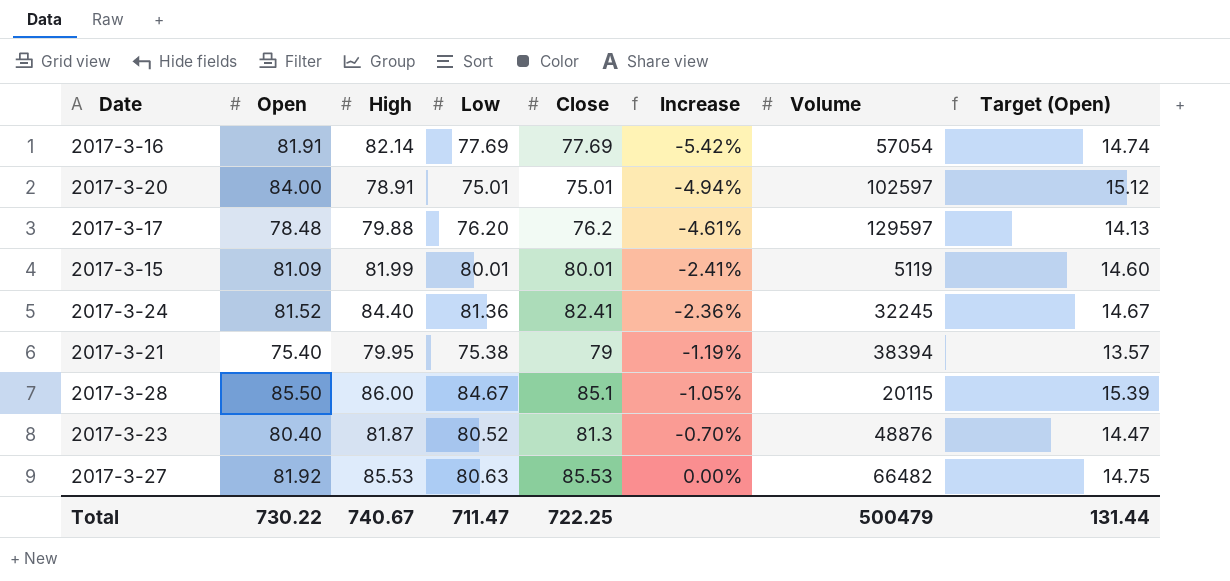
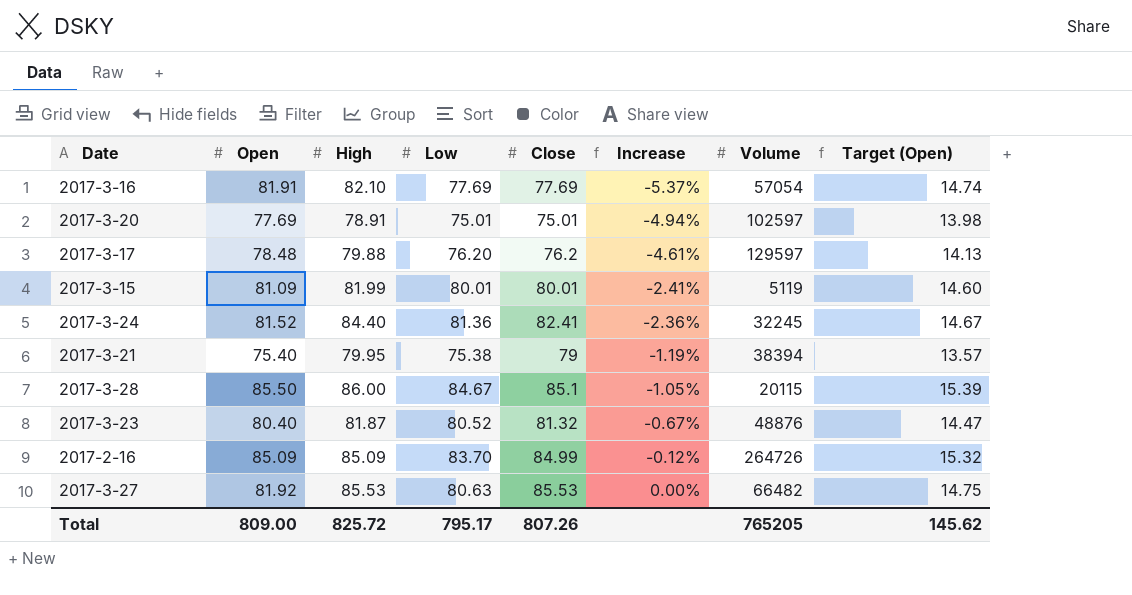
2017-3-16 | High: 82.14 -> 82.10
2017-3-16 | Increase: -5.42% -> -5.37%
2017-3-20 | Open: 84.00 -> 77.69
2017-3-20 | Target (Open): 15.12 -> 13.98
2017-3-23 | Close: 81.3 -> 81.32
2017-3-23 | Increase: -0.70% -> -0.67%
row 2017-2-16: none -> 85.09 | 85.09 | 83.70 | 84.99 | -0.12% | 264726 | 15.32
Total | Open: 730.22 -> 809.00
Total | High: 740.67 -> 825.72
Total | Low: 711.47 -> 795.17
Total | Close: 722.25 -> 807.26
Total | Volume: 500479 -> 765205
Total | Target (Open): 131.44 -> 145.62

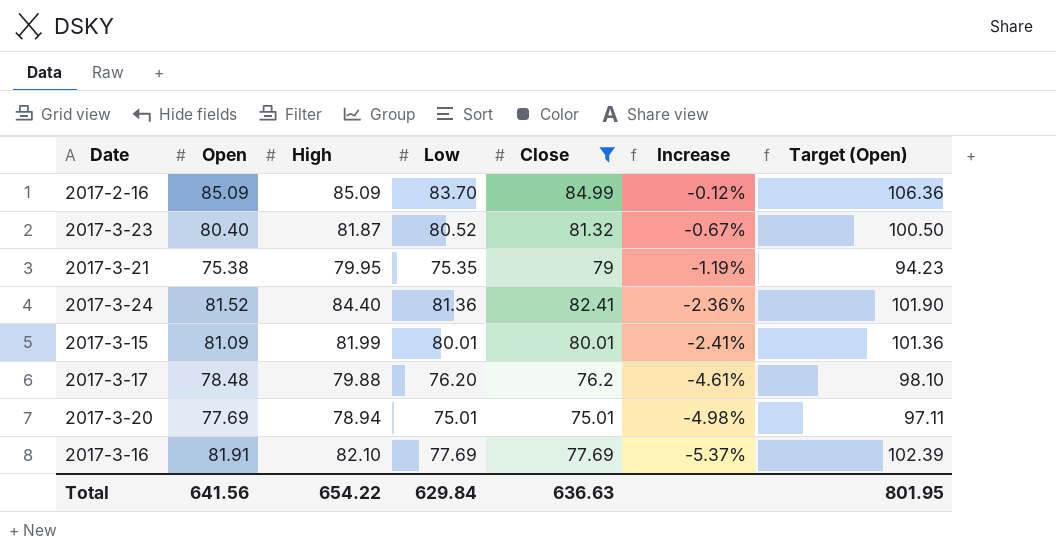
filter: none -> Close <= 84.99
row order: Increase ascending -> Increase descending
column Volume | position: 7 -> none
column Target (Open) | formula: [Open] * 0.18 -> [Open] * 1.25
2017-3-21 | Open: 75.40 -> 75.38
2017-3-21 | Low: 75.38 -> 75.35
2017-3-20 | High: 78.91 -> 78.94
2017-3-20 | Increase: -4.94% -> -4.98%
Total | Open: 809.00 -> 641.56
Total | High: 825.72 -> 654.22
Total | Low: 795.17 -> 629.84
Total | Close: 807.26 -> 636.63
Total | Target (Open): 145.62 -> 801.95

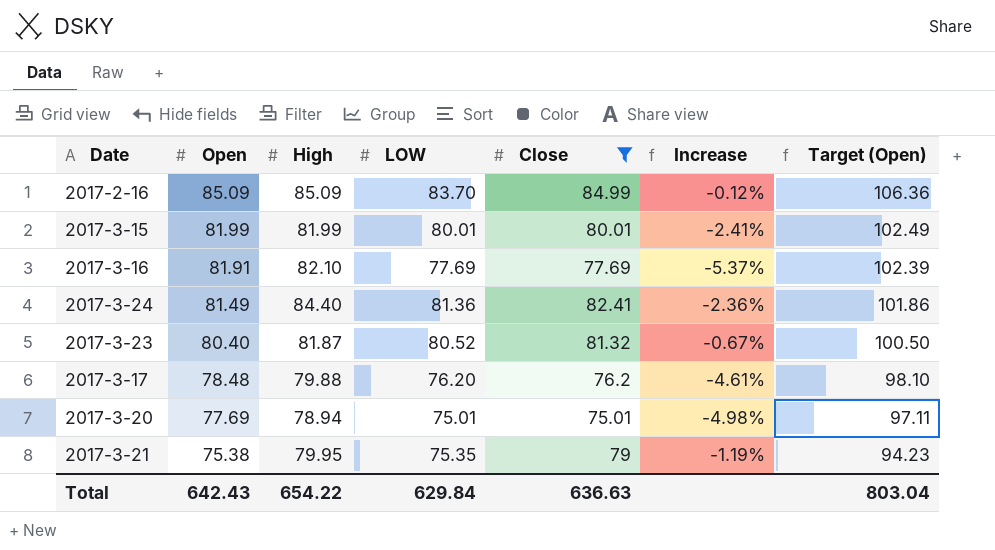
row order: Increase descending -> Open descending
column name: Low -> LOW
2017-3-15 | Open: 81.09 -> 81.99
2017-3-15 | Target (Open): 101.36 -> 102.49
2017-3-24 | Open: 81.52 -> 81.49
2017-3-24 | Target (Open): 101.90 -> 101.86
Total | Open: 641.56 -> 642.43
Total | Target (Open): 801.95 -> 803.04

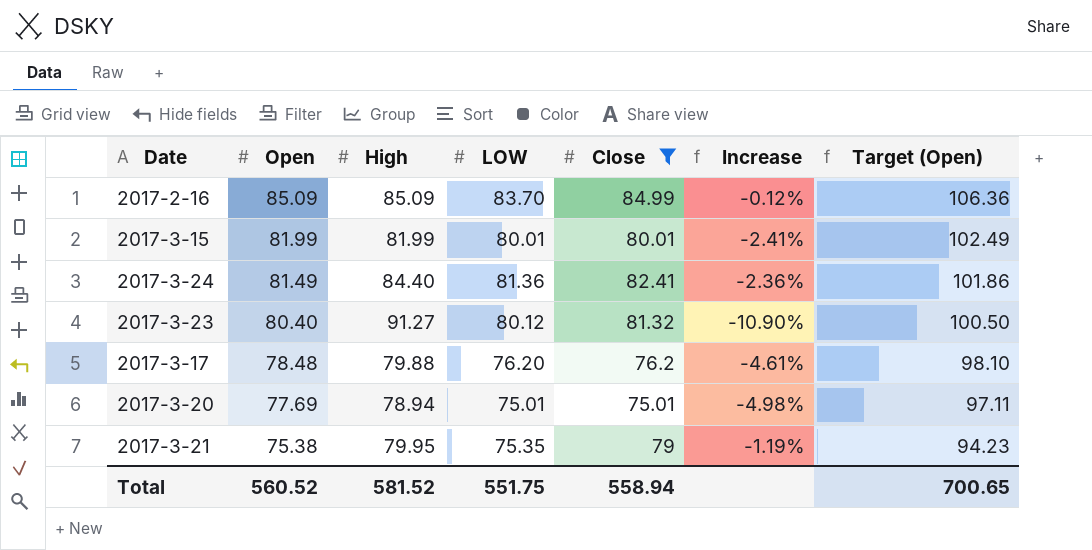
row 2017-3-16: 81.91 | 82.10 | 77.69 | 77.69 | -5.37% | 102.39 -> none
2017-3-23 | High: 81.87 -> 91.27
2017-3-23 | LOW: 80.52 -> 80.12
2017-3-23 | Increase: -0.67% -> -10.90%
Total | Open: 642.43 -> 560.52
Total | High: 654.22 -> 581.52
Total | LOW: 629.84 -> 551.75
Total | Close: 636.63 -> 558.94
Total | Target (Open): 803.04 -> 700.65

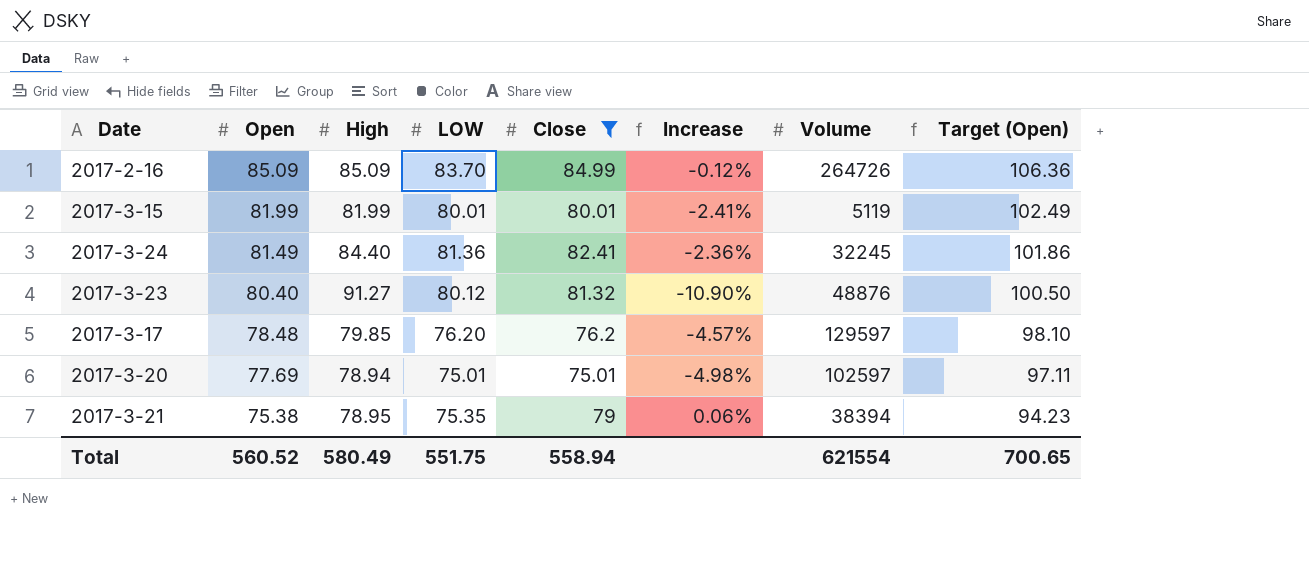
column Volume | position: none -> 7
2017-3-17 | High: 79.88 -> 79.85
2017-3-17 | Increase: -4.61% -> -4.57%
2017-3-21 | High: 79.95 -> 78.95
2017-3-21 | Increase: -1.19% -> 0.06%
Total | High: 581.52 -> 580.49

